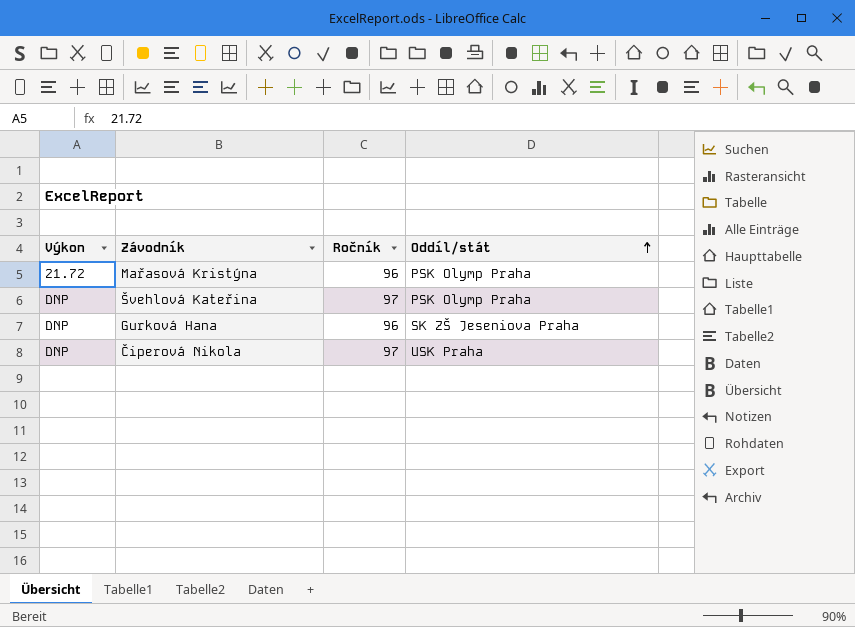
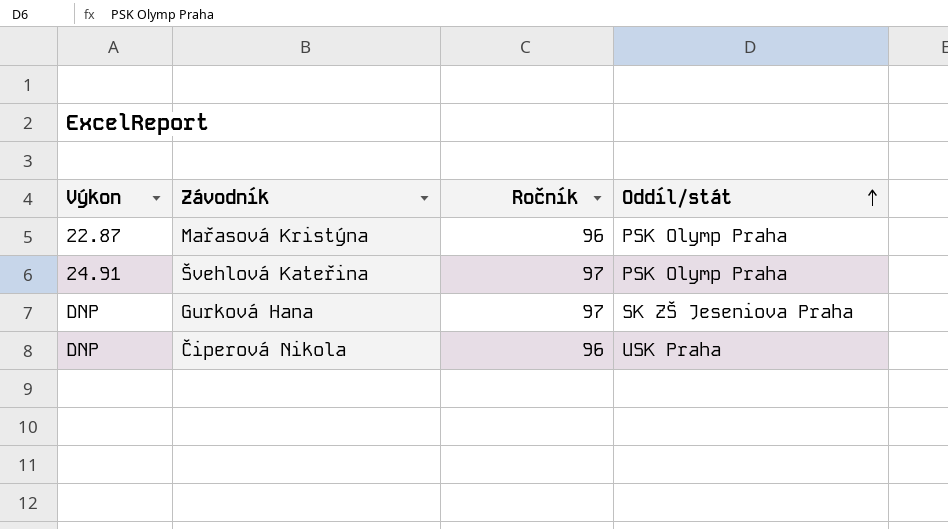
Mařasová Kristýna | Výkon: 21.72 -> 22.87
Švehlová Kateřina | Výkon: DNP -> 24.91
Gurková Hana | Ročník: 96 -> 97
Čiperová Nikola | Ročník: 97 -> 96

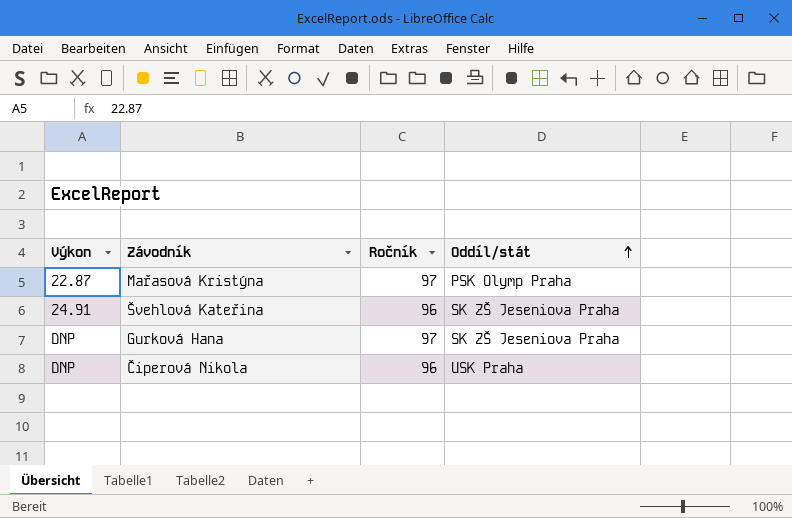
Mařasová Kristýna | Ročník: 96 -> 97
Švehlová Kateřina | Ročník: 97 -> 96
Švehlová Kateřina | Oddíl/stát: PSK Olymp Praha -> SK ZŠ Jeseniova Praha

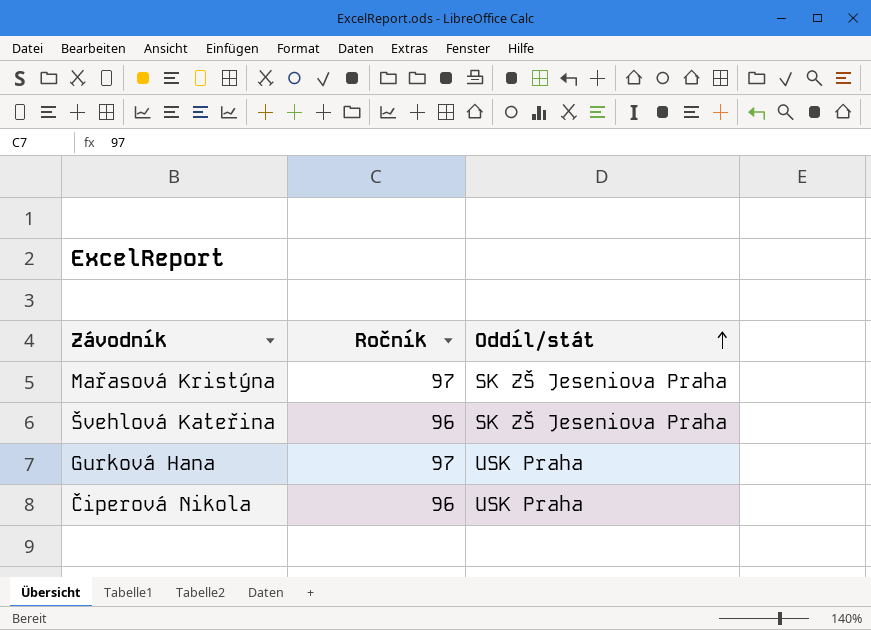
column Výkon | position: 1 -> none
Mařasová Kristýna | Oddíl/stát: PSK Olymp Praha -> SK ZŠ Jeseniova Praha
Gurková Hana | Oddíl/stát: SK ZŠ Jeseniova Praha -> USK Praha

